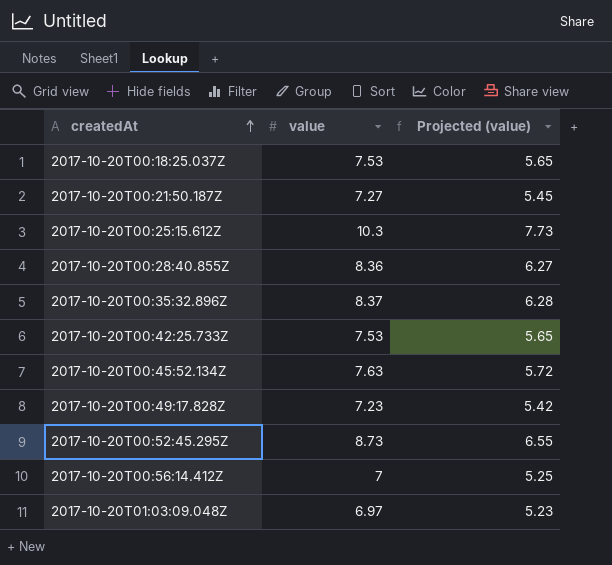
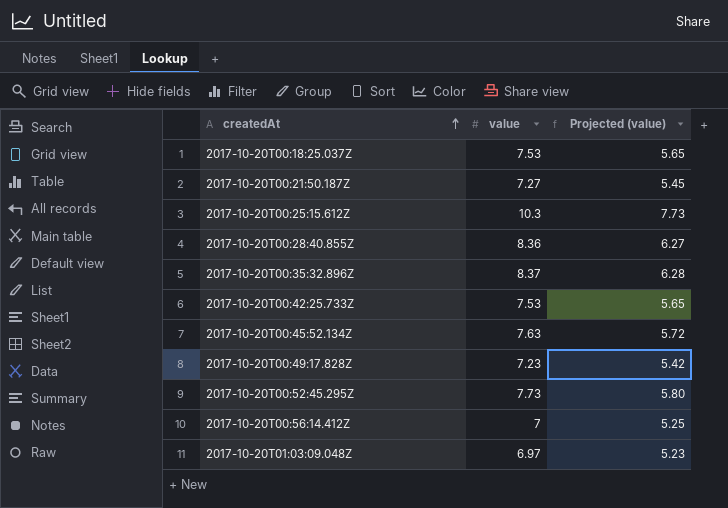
2017-10-20T00:52:45.295Z | value: 8.73 -> 7.73
2017-10-20T00:52:45.295Z | Projected (value): 6.55 -> 5.80

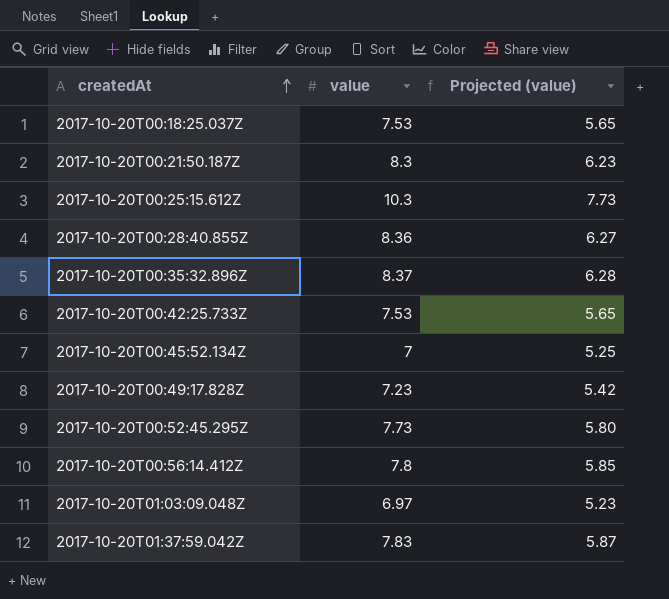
2017-10-20T00:21:50.187Z | value: 7.27 -> 8.3
2017-10-20T00:21:50.187Z | Projected (value): 5.45 -> 6.23
2017-10-20T00:45:52.134Z | value: 7.63 -> 7
2017-10-20T00:45:52.134Z | Projected (value): 5.72 -> 5.25
2017-10-20T00:56:14.412Z | value: 7 -> 7.8
2017-10-20T00:56:14.412Z | Projected (value): 5.25 -> 5.85
row 2017-10-20T01:37:59.042Z: none -> 7.83 | 5.87

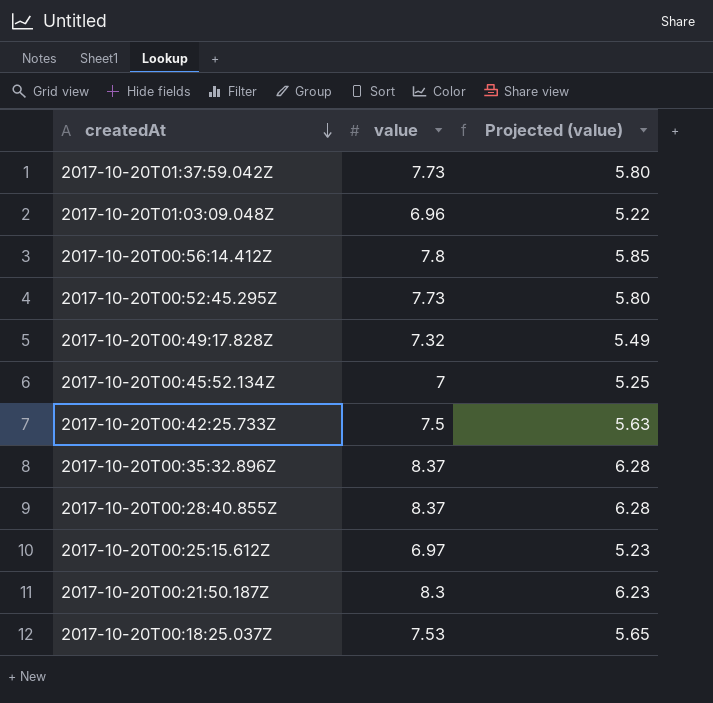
row order: createdAt ascending -> createdAt descending
2017-10-20T01:37:59.042Z | value: 7.83 -> 7.73
2017-10-20T01:37:59.042Z | Projected (value): 5.87 -> 5.80
2017-10-20T01:03:09.048Z | value: 6.97 -> 6.96
2017-10-20T01:03:09.048Z | Projected (value): 5.23 -> 5.22
2017-10-20T00:49:17.828Z | value: 7.23 -> 7.32
2017-10-20T00:49:17.828Z | Projected (value): 5.42 -> 5.49
2017-10-20T00:42:25.733Z | value: 7.53 -> 7.5
2017-10-20T00:42:25.733Z | Projected (value): 5.65 -> 5.63
2017-10-20T00:28:40.855Z | value: 8.36 -> 8.37
2017-10-20T00:28:40.855Z | Projected (value): 6.27 -> 6.28
2017-10-20T00:25:15.612Z | value: 10.3 -> 6.97
2017-10-20T00:25:15.612Z | Projected (value): 7.73 -> 5.23

